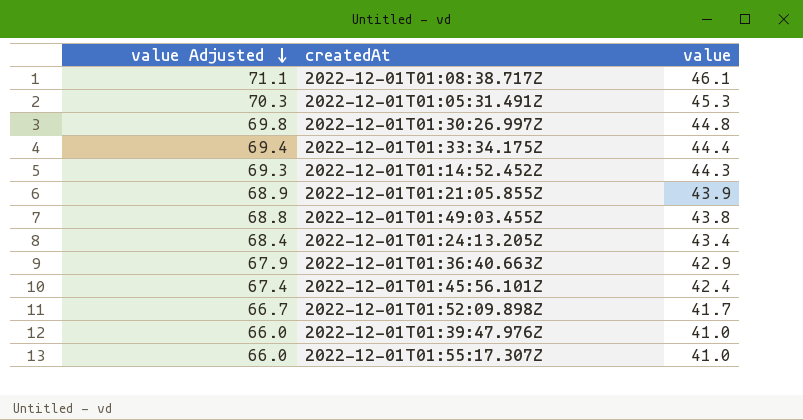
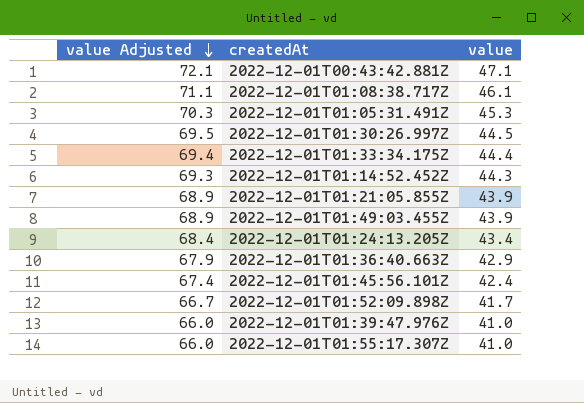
row 2022-12-01T00:43:42.881Z: none -> 72.1 | 47.1
2022-12-01T01:30:26.997Z | value Adjusted: 69.8 -> 69.5
2022-12-01T01:30:26.997Z | value: 44.8 -> 44.5
2022-12-01T01:49:03.455Z | value Adjusted: 68.8 -> 68.9
2022-12-01T01:49:03.455Z | value: 43.8 -> 43.9

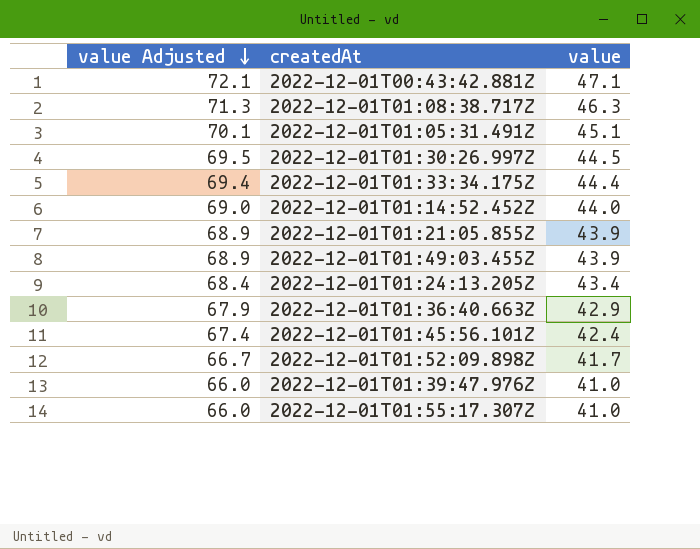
2022-12-01T01:08:38.717Z | value Adjusted: 71.1 -> 71.3
2022-12-01T01:08:38.717Z | value: 46.1 -> 46.3
2022-12-01T01:05:31.491Z | value Adjusted: 70.3 -> 70.1
2022-12-01T01:05:31.491Z | value: 45.3 -> 45.1
2022-12-01T01:14:52.452Z | value Adjusted: 69.3 -> 69.0
2022-12-01T01:14:52.452Z | value: 44.3 -> 44.0

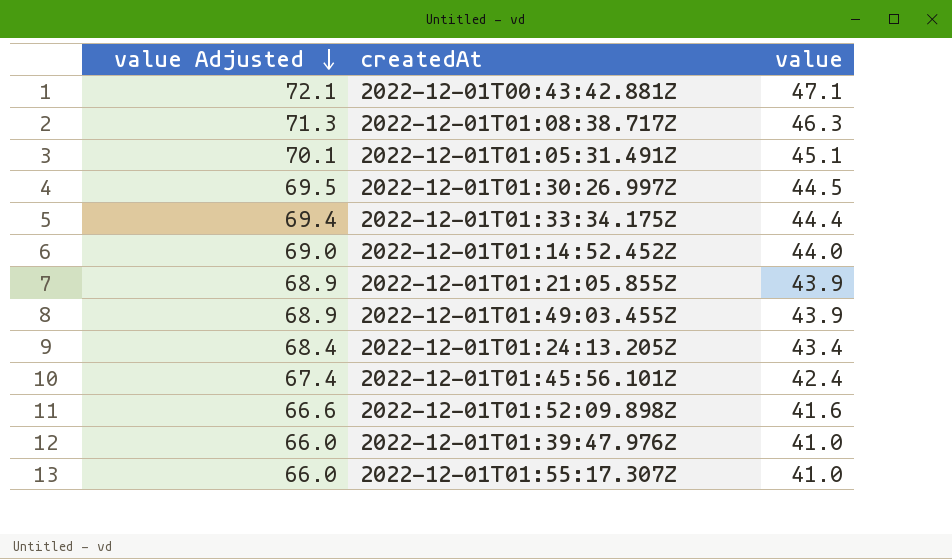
row 2022-12-01T01:36:40.663Z: 67.9 | 42.9 -> none
2022-12-01T01:52:09.898Z | value Adjusted: 66.7 -> 66.6
2022-12-01T01:52:09.898Z | value: 41.7 -> 41.6

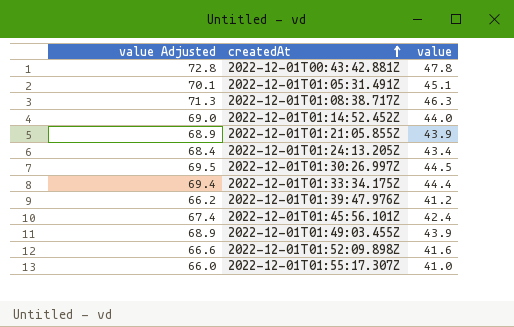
row order: value Adjusted descending -> createdAt ascending
2022-12-01T00:43:42.881Z | value Adjusted: 72.1 -> 72.8
2022-12-01T00:43:42.881Z | value: 47.1 -> 47.8
2022-12-01T01:39:47.976Z | value Adjusted: 66.0 -> 66.2
2022-12-01T01:39:47.976Z | value: 41.0 -> 41.2

